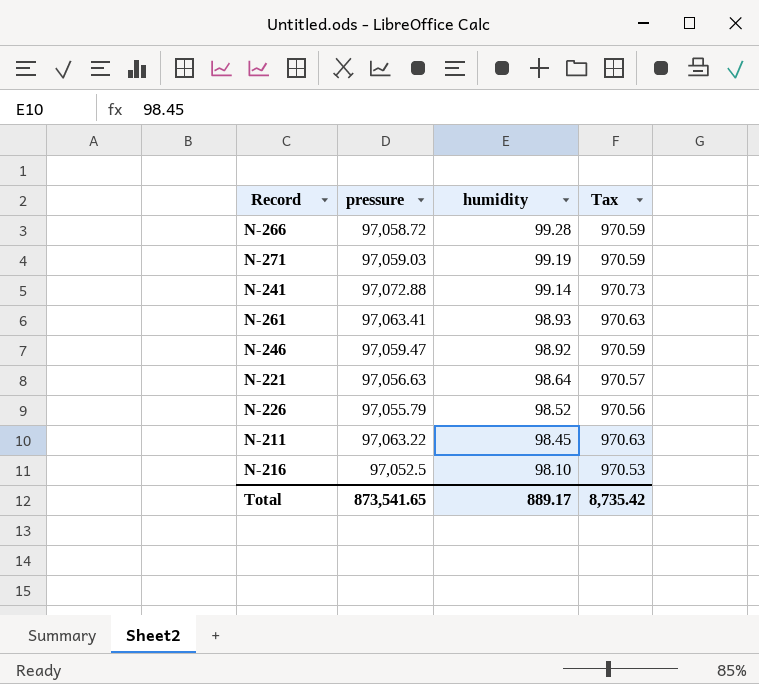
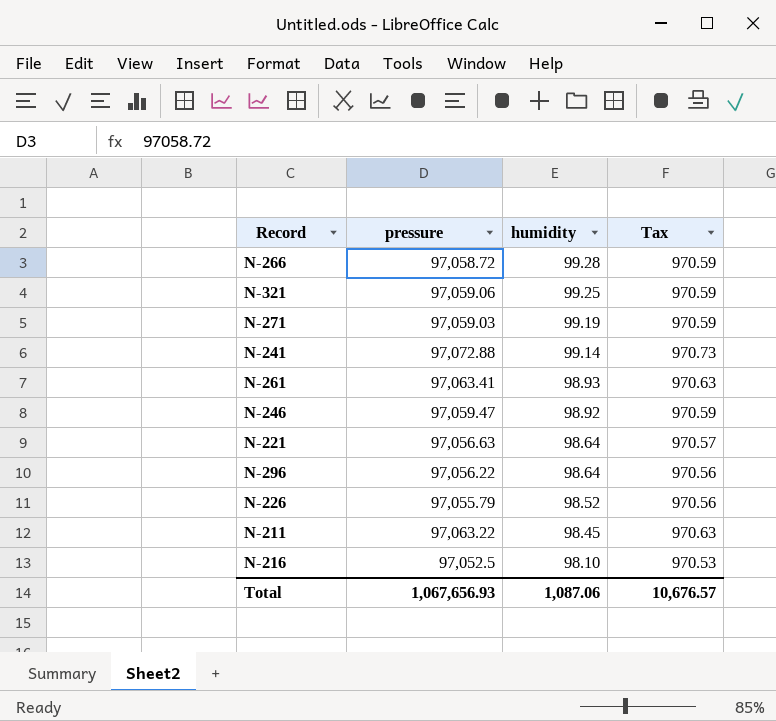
row N-321: none -> 97,059.06 | 99.25 | 970.59
row N-296: none -> 97,056.22 | 98.64 | 970.56
Total | pressure: 873,541.65 -> 1,067,656.93
Total | humidity: 889.17 -> 1,087.06
Total | Tax: 8,735.42 -> 10,676.57

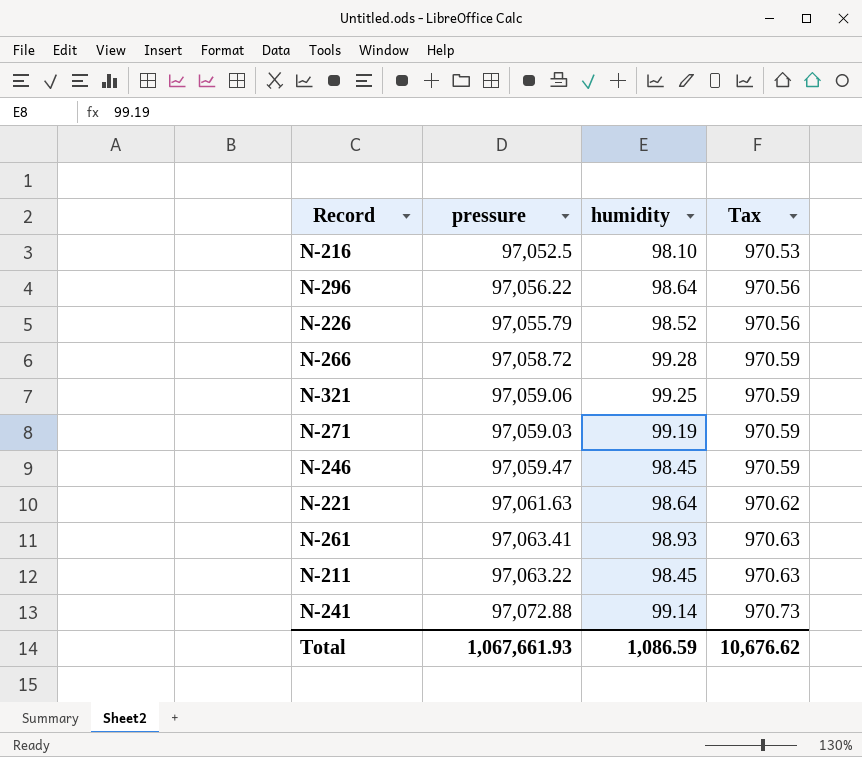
row order: humidity descending -> Tax ascending
N-246 | humidity: 98.92 -> 98.45
N-221 | pressure: 97,056.63 -> 97,061.63
N-221 | Tax: 970.57 -> 970.62
Total | pressure: 1,067,656.93 -> 1,067,661.93
Total | humidity: 1,087.06 -> 1,086.59
Total | Tax: 10,676.57 -> 10,676.62

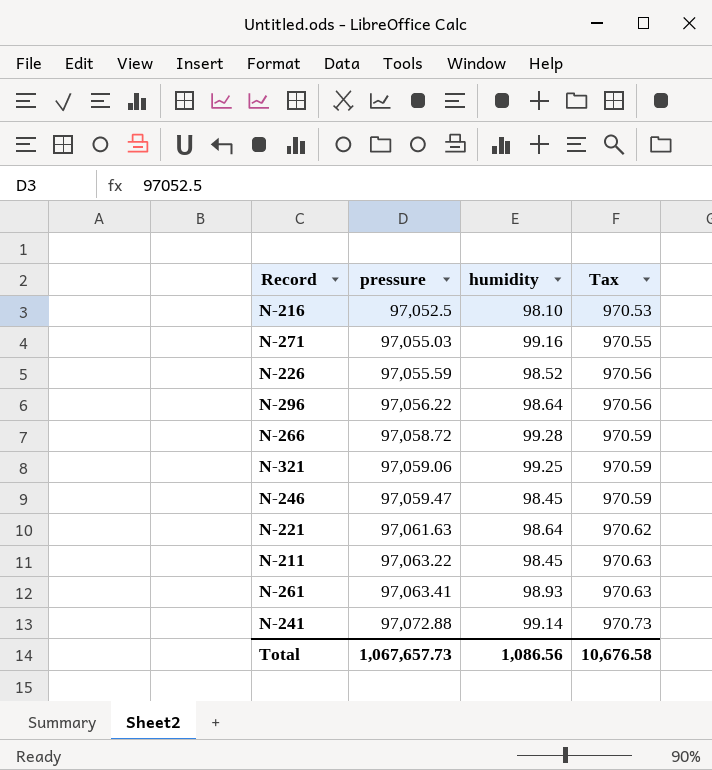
row order: Tax ascending -> pressure ascending
N-271 | pressure: 97,059.03 -> 97,055.03
N-271 | humidity: 99.19 -> 99.16
N-271 | Tax: 970.59 -> 970.55
N-226 | pressure: 97,055.79 -> 97,055.59
Total | pressure: 1,067,661.93 -> 1,067,657.73
Total | humidity: 1,086.59 -> 1,086.56
Total | Tax: 10,676.62 -> 10,676.58

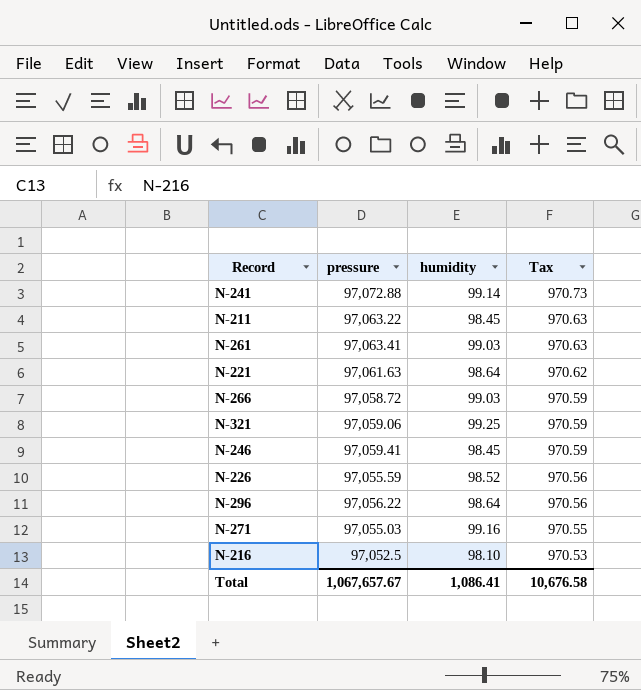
row order: pressure ascending -> Tax descending
N-261 | humidity: 98.93 -> 99.03
N-266 | humidity: 99.28 -> 99.03
N-246 | pressure: 97,059.47 -> 97,059.41
Total | pressure: 1,067,657.73 -> 1,067,657.67
Total | humidity: 1,086.56 -> 1,086.41

